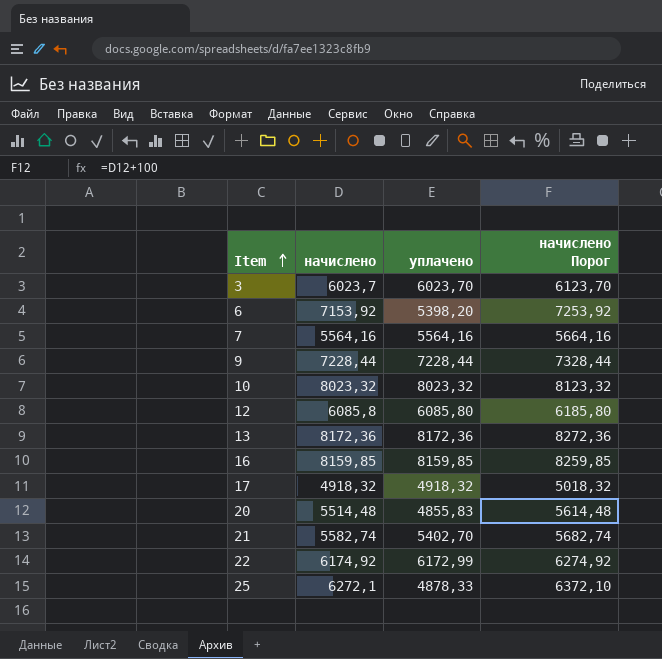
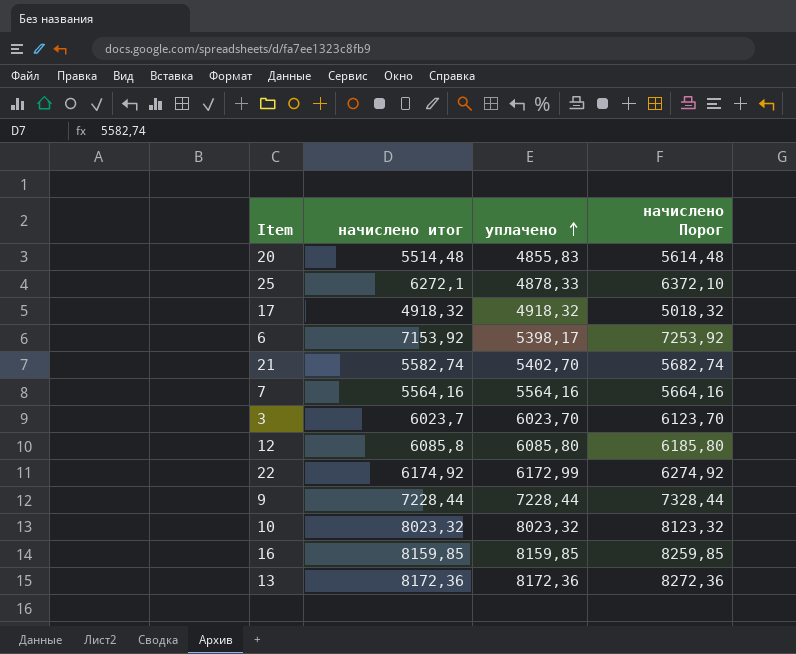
row order: Item ascending -> уплачено ascending
column name: начислено -> начислено итог
6 | уплачено: 5398,20 -> 5398,17

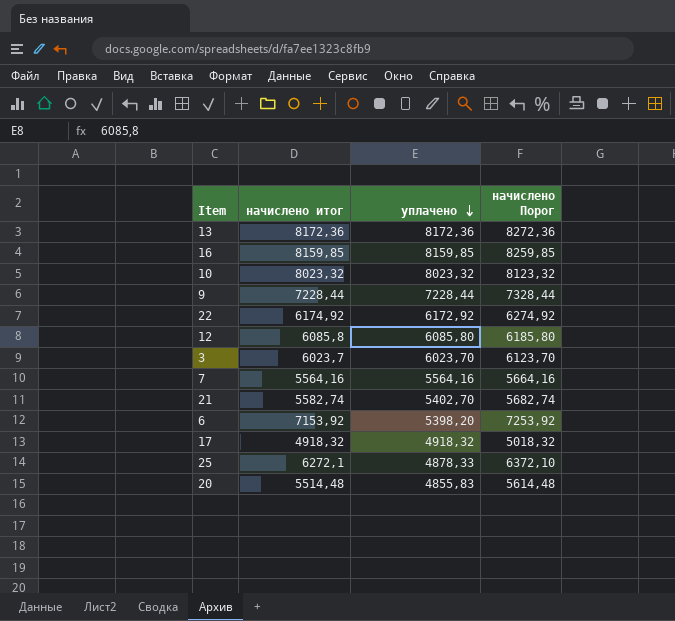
row order: уплачено ascending -> уплачено descending
22 | уплачено: 6172,99 -> 6172,92
6 | уплачено: 5398,17 -> 5398,20

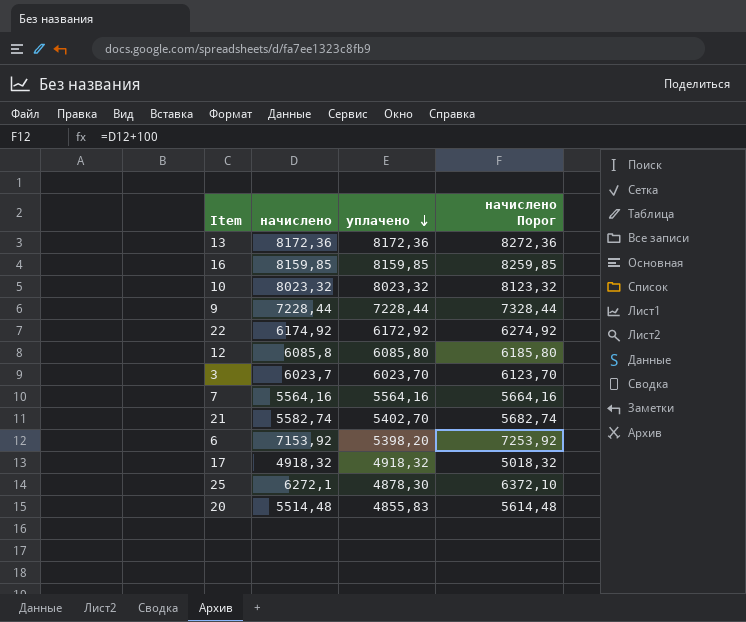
column name: начислено итог -> начислено
25 | уплачено: 4878,33 -> 4878,30

